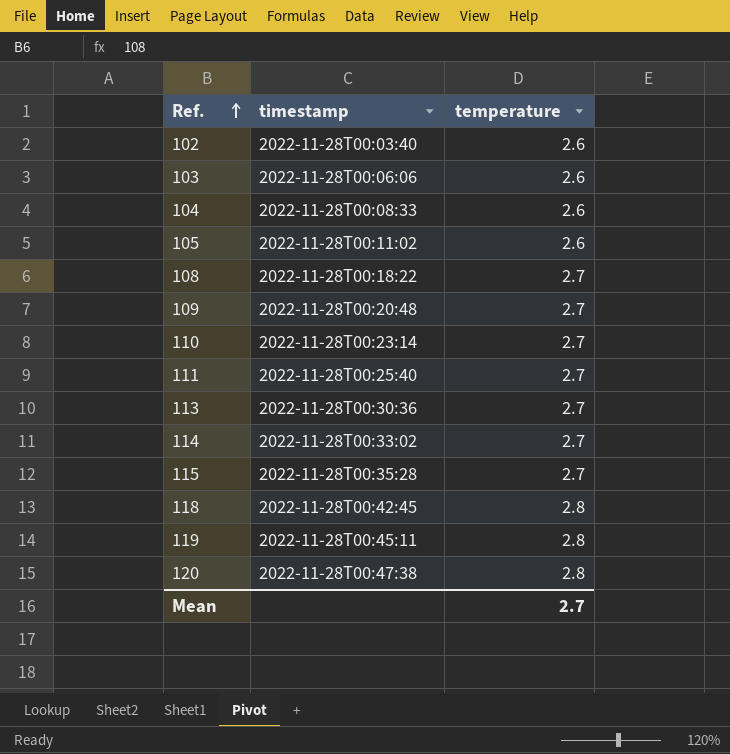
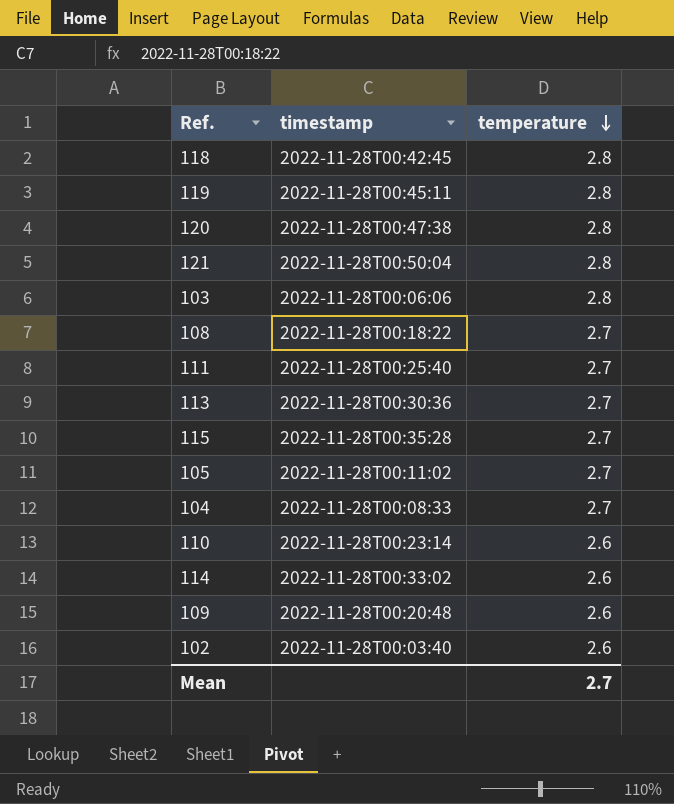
row order: Ref. ascending -> temperature descending
row 121: none -> 2022-11-28T00:50:04 | 2.8
103 | temperature: 2.6 -> 2.8
105 | temperature: 2.6 -> 2.7
104 | temperature: 2.6 -> 2.7
110 | temperature: 2.7 -> 2.6
114 | temperature: 2.7 -> 2.6
109 | temperature: 2.7 -> 2.6

